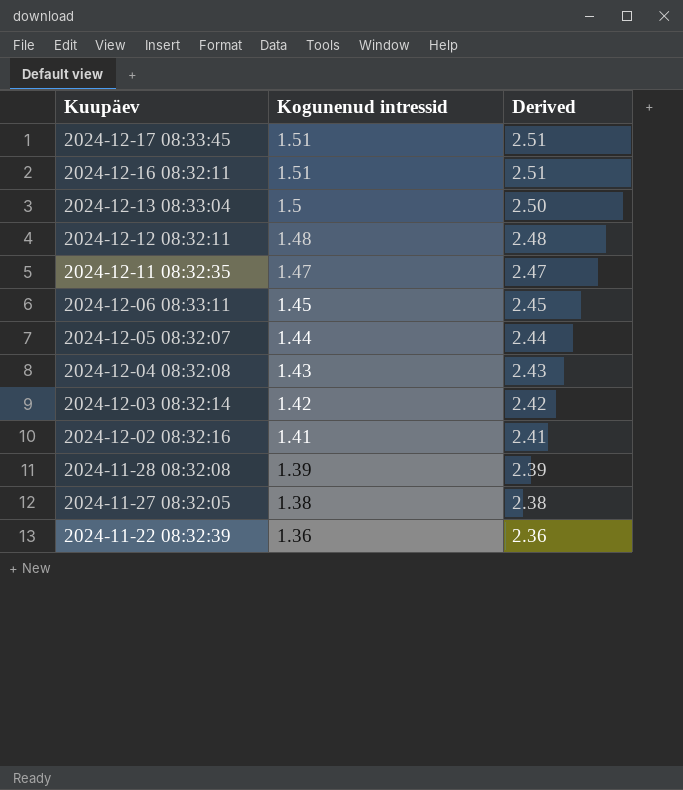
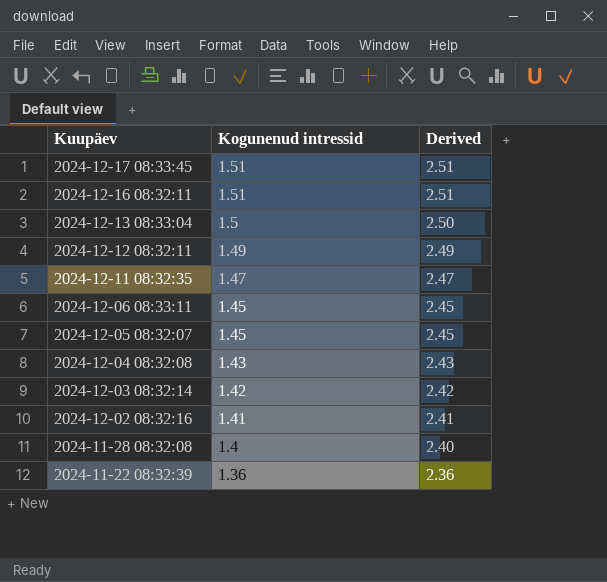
row 2024-11-27 08:32:05: 1.38 | 2.38 -> none
2024-12-12 08:32:11 | Kogunenud intressid: 1.48 -> 1.49
2024-12-12 08:32:11 | Derived: 2.48 -> 2.49
2024-12-05 08:32:07 | Kogunenud intressid: 1.44 -> 1.45
2024-12-05 08:32:07 | Derived: 2.44 -> 2.45
2024-11-28 08:32:08 | Kogunenud intressid: 1.39 -> 1.4
2024-11-28 08:32:08 | Derived: 2.39 -> 2.40

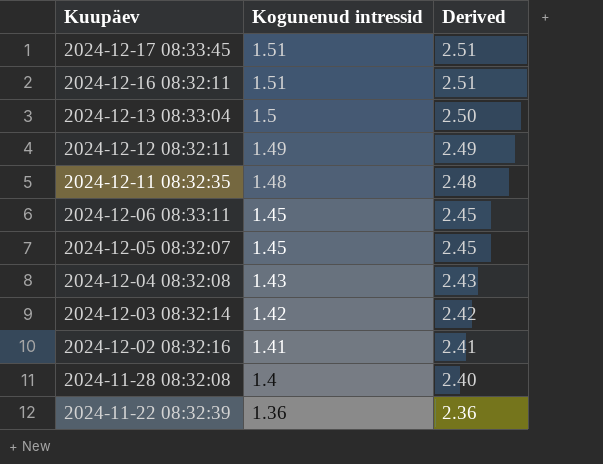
2024-12-11 08:32:35 | Kogunenud intressid: 1.47 -> 1.48
2024-12-11 08:32:35 | Derived: 2.47 -> 2.48

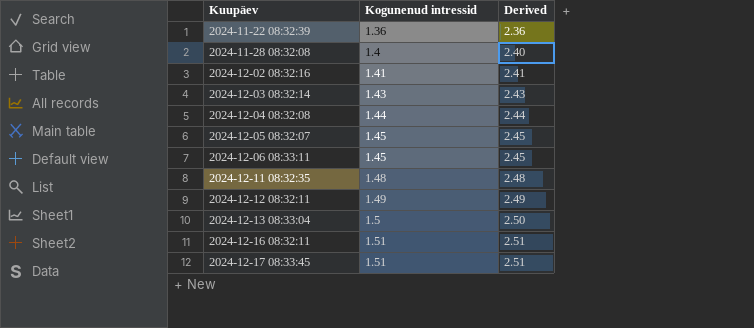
row order: Kuupäev descending -> Kuupäev ascending
2024-12-03 08:32:14 | Kogunenud intressid: 1.42 -> 1.43
2024-12-03 08:32:14 | Derived: 2.42 -> 2.43
2024-12-04 08:32:08 | Kogunenud intressid: 1.43 -> 1.44
2024-12-04 08:32:08 | Derived: 2.43 -> 2.44

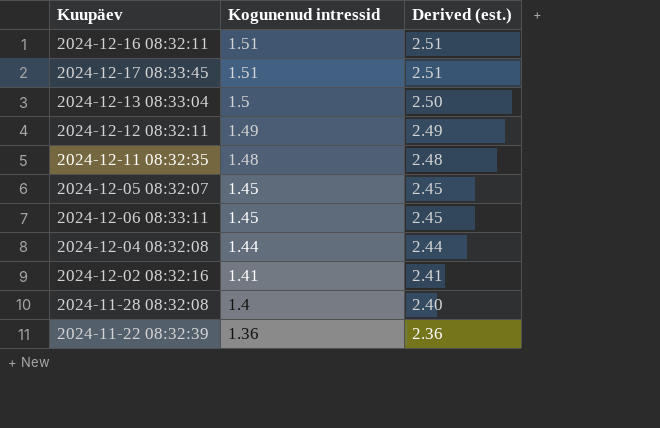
row order: Kuupäev ascending -> Kogunenud intressid descending
column name: Derived -> Derived (est.)
row 2024-12-03 08:32:14: 1.43 | 2.43 -> none

